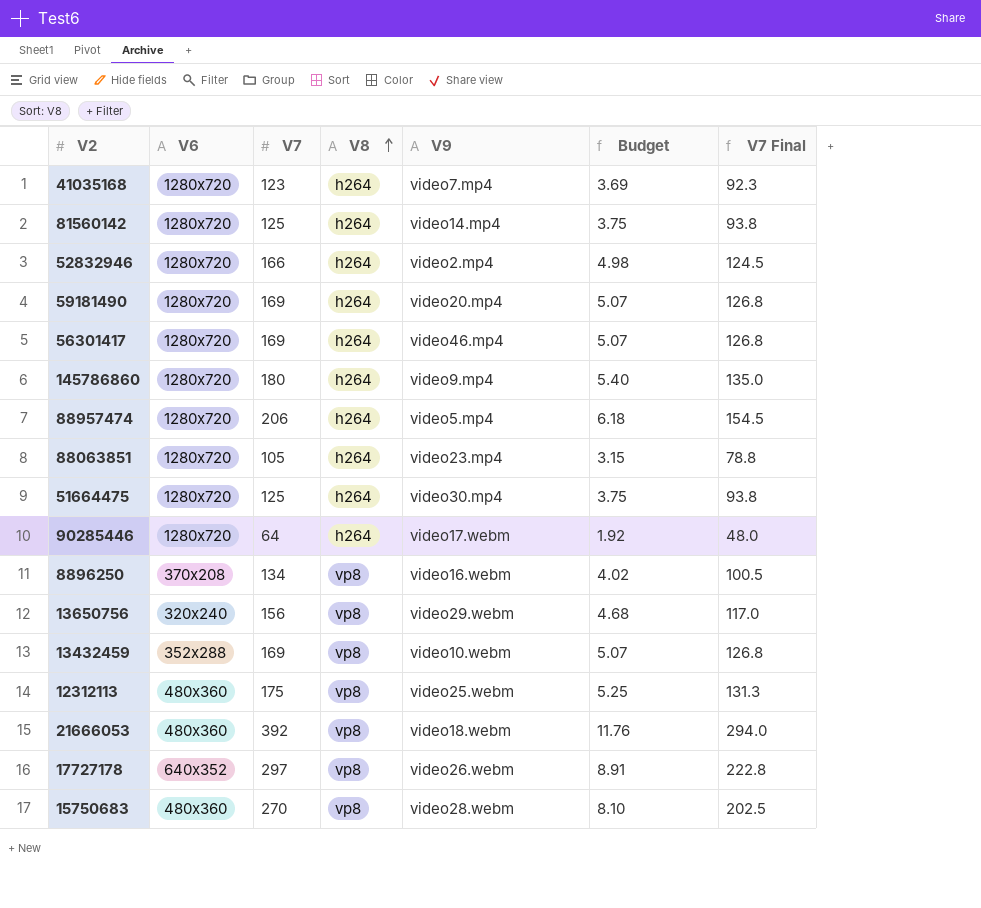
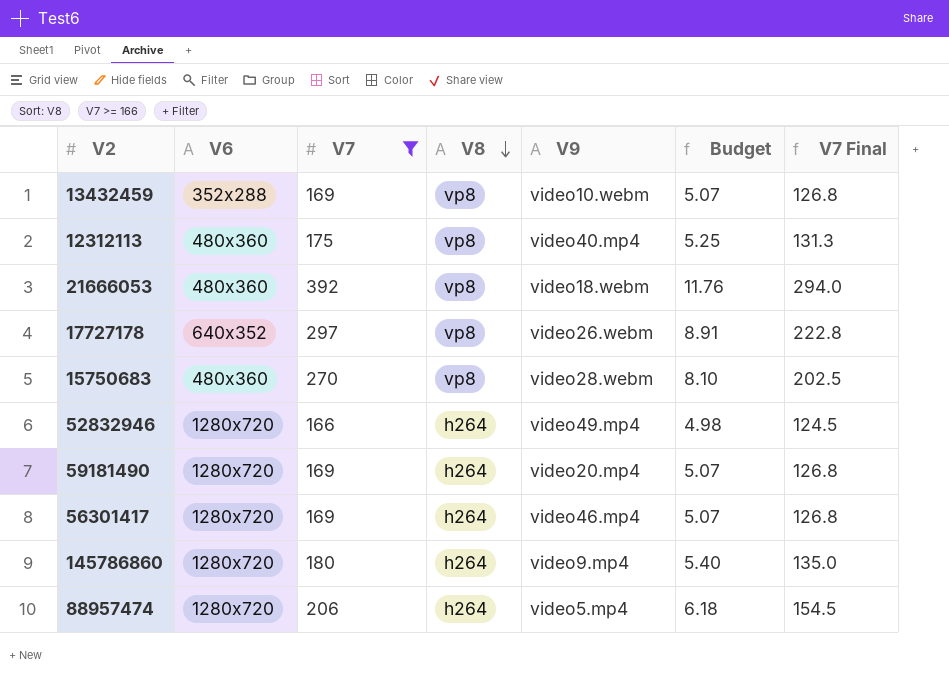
filter: none -> V7 >= 166
row order: V8 ascending -> V8 descending
12312113 | V9: video25.webm -> video40.mp4
52832946 | V9: video2.mp4 -> video49.mp4

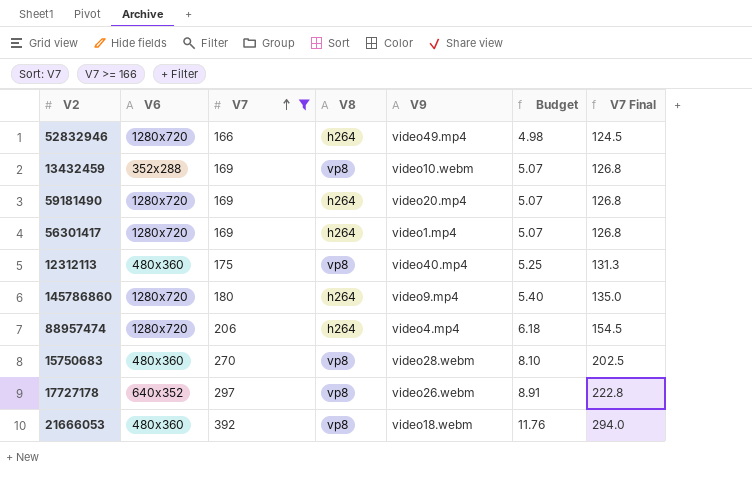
row order: V8 descending -> V7 ascending
56301417 | V9: video46.mp4 -> video1.mp4
88957474 | V9: video5.mp4 -> video4.mp4

